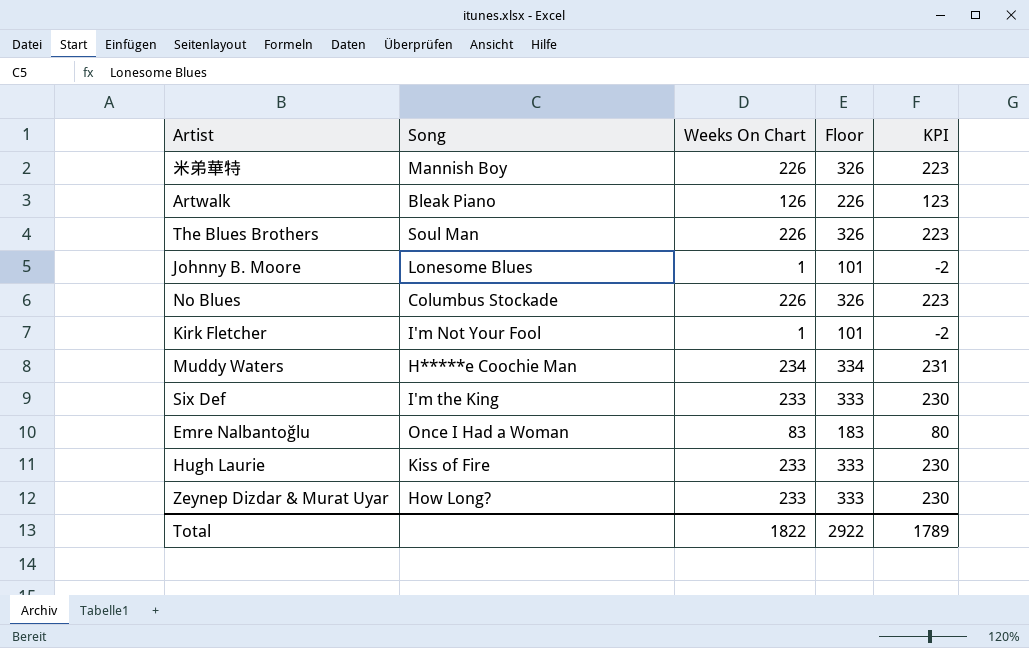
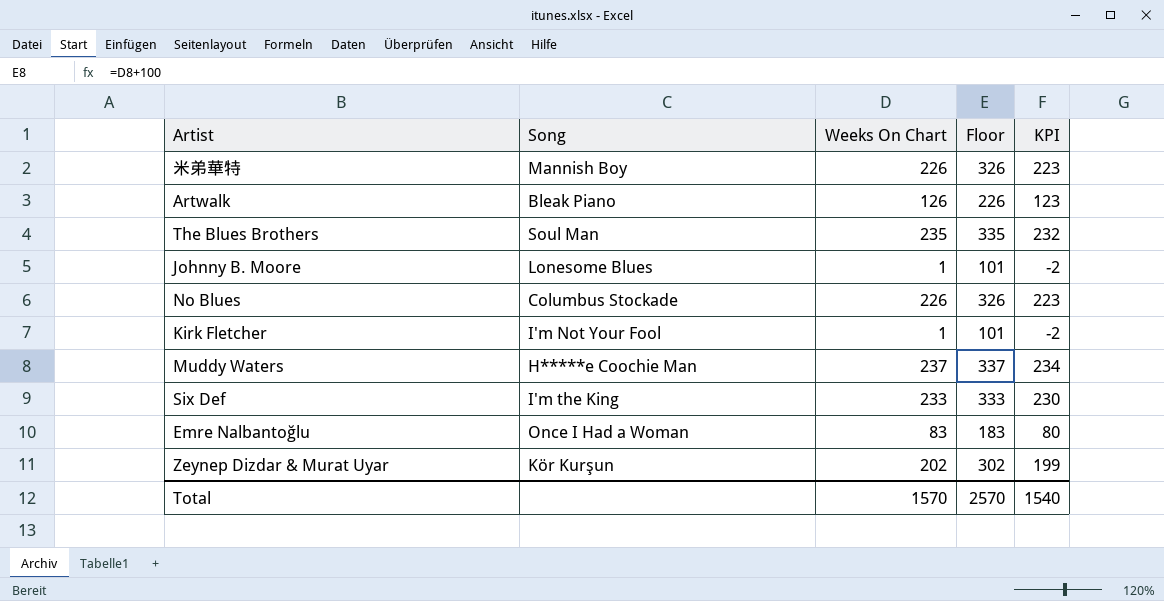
row Hugh Laurie: Kiss of Fire | 233 | 333 | 230 -> none
The Blues Brothers | Weeks On Chart: 226 -> 235
The Blues Brothers | Floor: 326 -> 335
The Blues Brothers | KPI: 223 -> 232
Muddy Waters | Weeks On Chart: 234 -> 237
Muddy Waters | Floor: 334 -> 337
Muddy Waters | KPI: 231 -> 234
Zeynep Dizdar & Murat Uyar | Song: How Long? -> Kör Kurşun
Zeynep Dizdar & Murat Uyar | Weeks On Chart: 233 -> 202
Zeynep Dizdar & Murat Uyar | Floor: 333 -> 302
Zeynep Dizdar & Murat Uyar | KPI: 230 -> 199
Total | Weeks On Chart: 1822 -> 1570
Total | Floor: 2922 -> 2570
Total | KPI: 1789 -> 1540

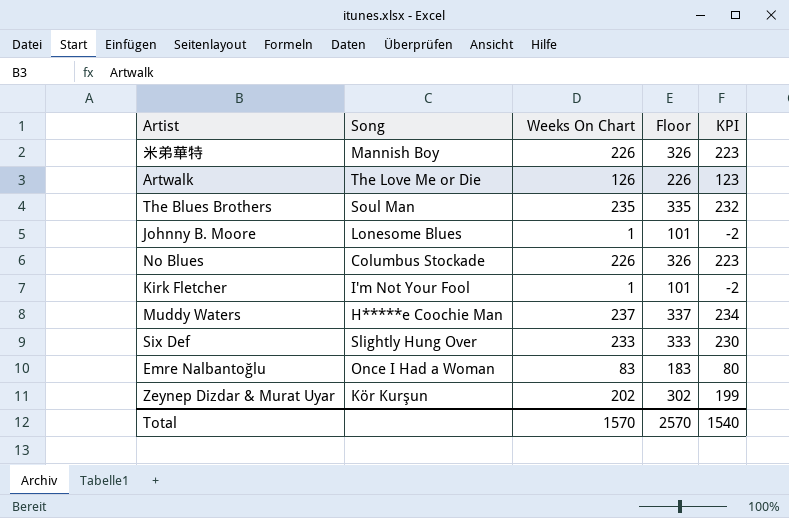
Artwalk | Song: Bleak Piano -> The Love Me or Die
Six Def | Song: I'm the King -> Slightly Hung Over

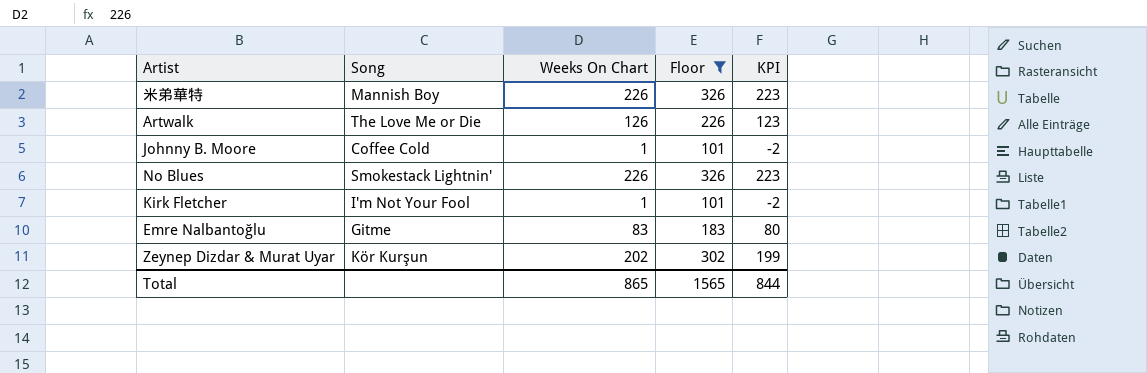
filter: none -> Floor <= 326
Johnny B. Moore | Song: Lonesome Blues -> Coffee Cold
No Blues | Song: Columbus Stockade -> Smokestack Lightnin'
Emre Nalbantoğlu | Song: Once I Had a Woman -> Gitme
Total | Weeks On Chart: 1570 -> 865
Total | Floor: 2570 -> 1565
Total | KPI: 1540 -> 844

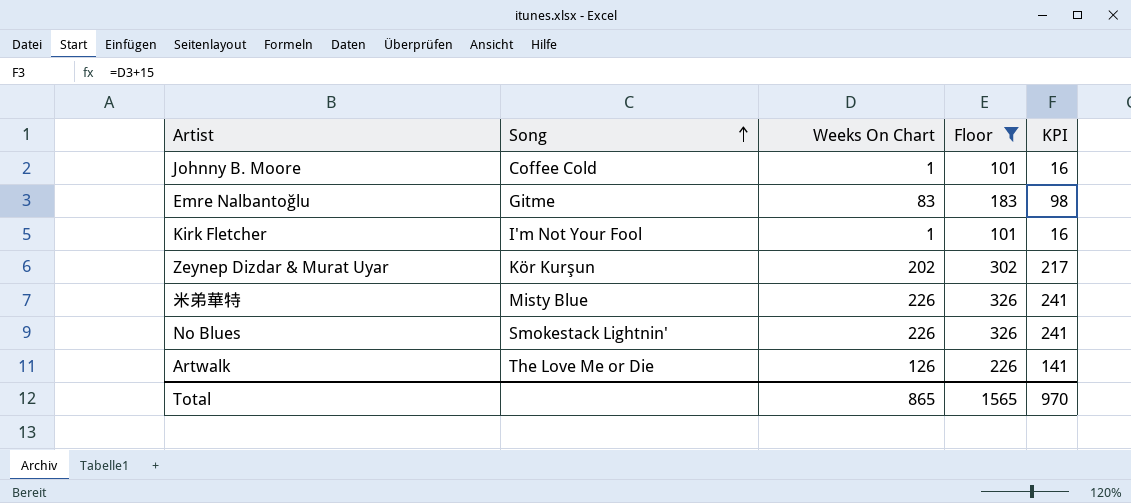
row order: none -> Song ascending
column KPI | formula: [Weeks On Chart] - 3 -> [Weeks On Chart] + 15
米弟華特 | Song: Mannish Boy -> Misty Blue
Total | KPI: 844 -> 970

